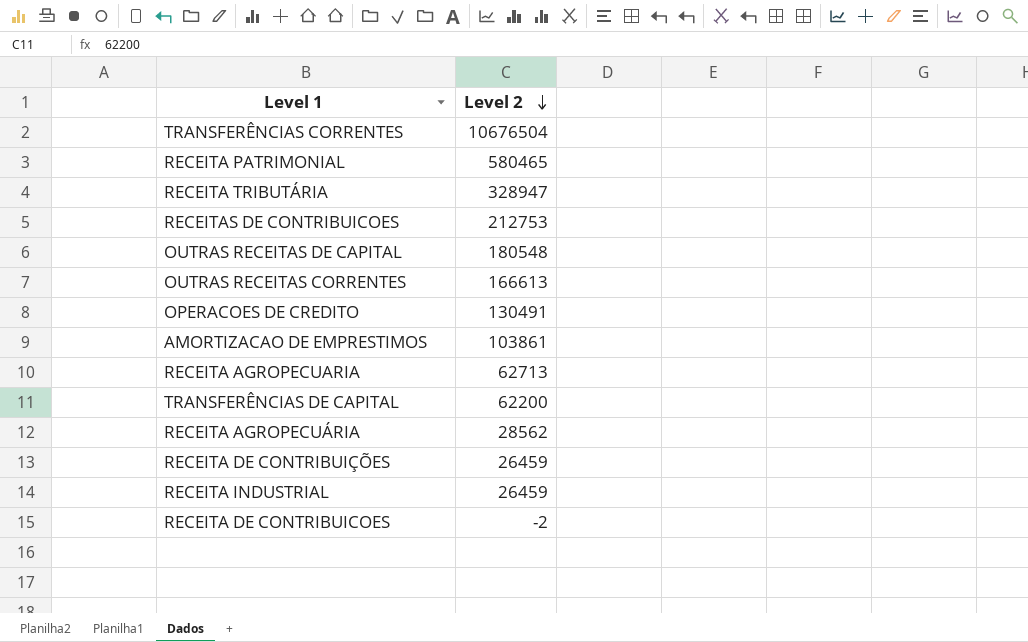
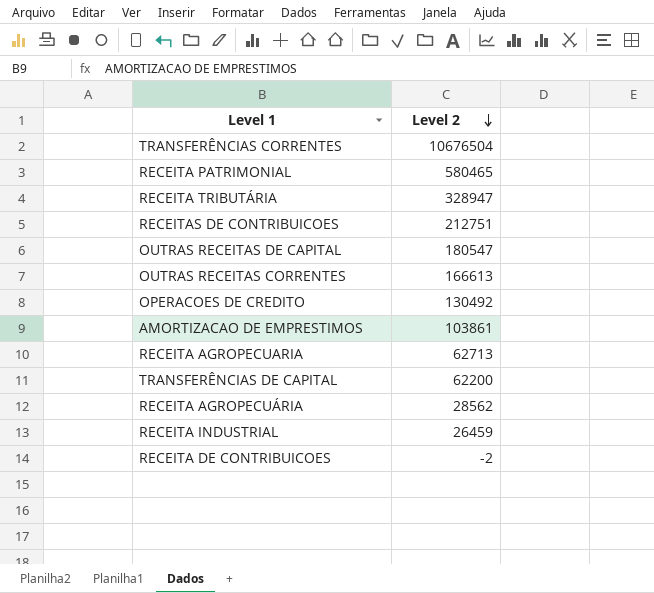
row RECEITA DE CONTRIBUIÇÕES: 26459 -> none
RECEITAS DE CONTRIBUICOES | Level 2: 212753 -> 212751
OUTRAS RECEITAS DE CAPITAL | Level 2: 180548 -> 180547
OPERACOES DE CREDITO | Level 2: 130491 -> 130492

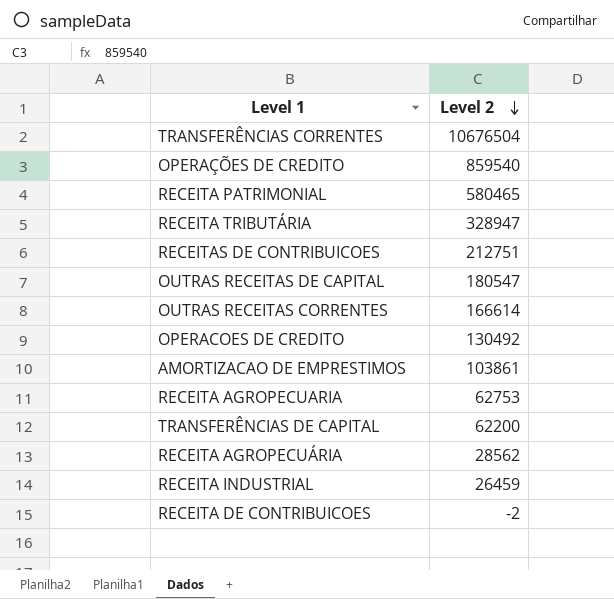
row OPERAÇÕES DE CREDITO: none -> 859540
OUTRAS RECEITAS CORRENTES | Level 2: 166613 -> 166614
RECEITA AGROPECUARIA | Level 2: 62713 -> 62753

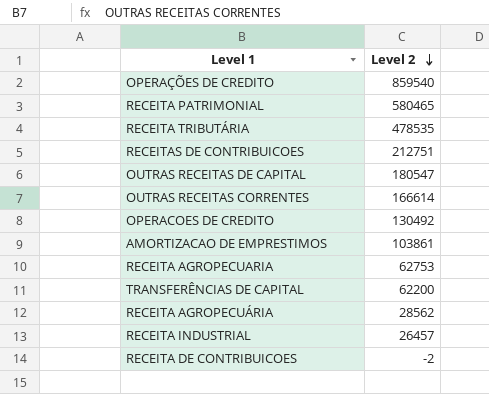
row TRANSFERÊNCIAS CORRENTES: 10676504 -> none
RECEITA TRIBUTÁRIA | Level 2: 328947 -> 478535
RECEITA INDUSTRIAL | Level 2: 26459 -> 26457

